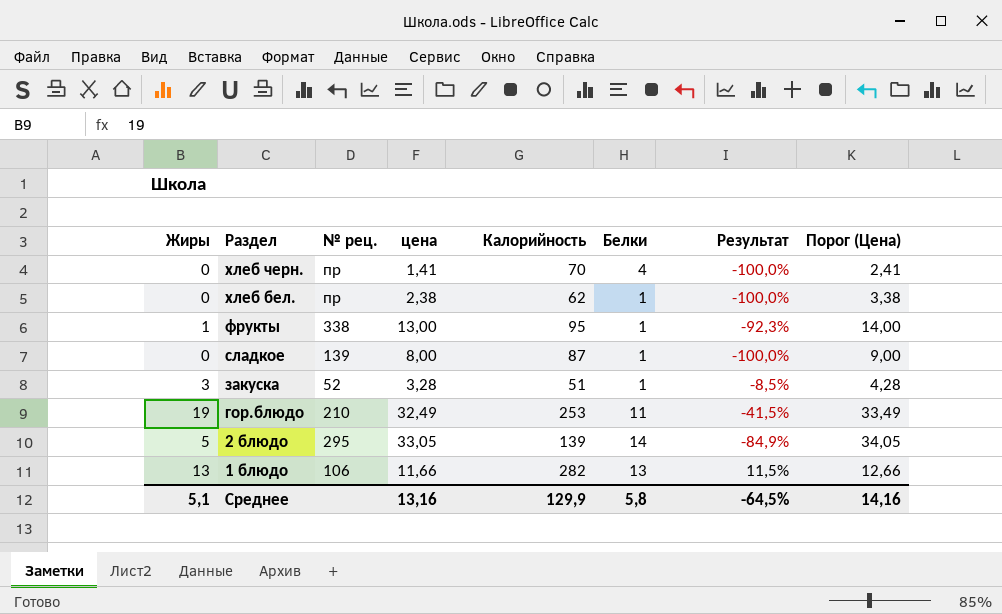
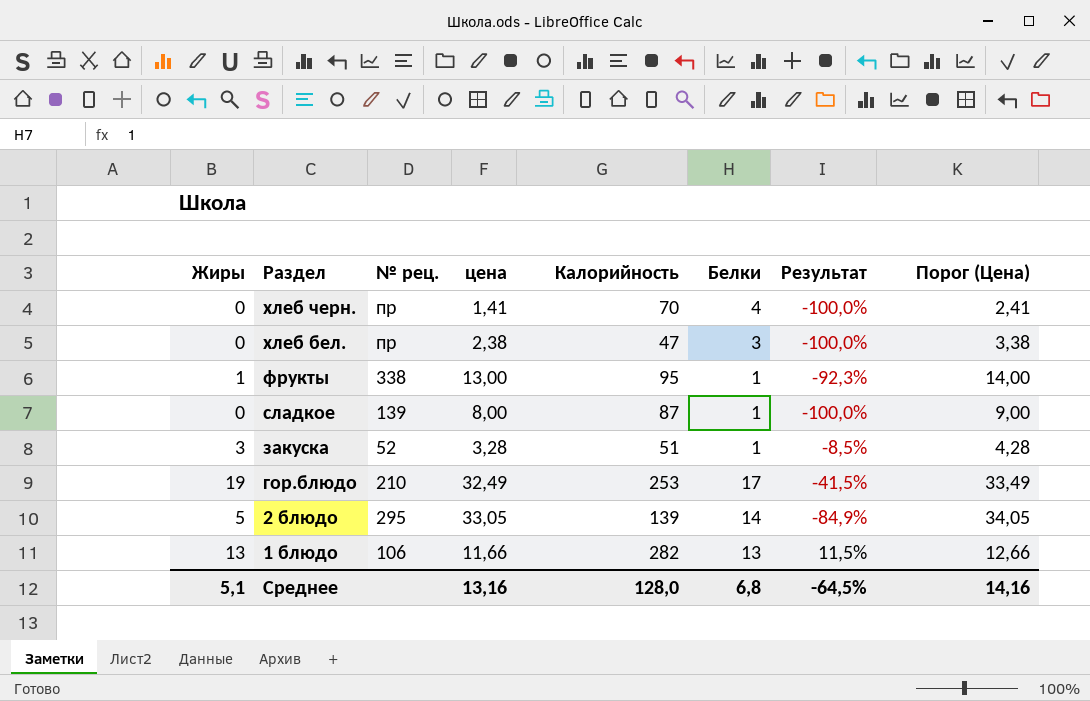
хлеб бел. | Калорийность: 62 -> 47
хлеб бел. | Белки: 1 -> 3
гор.блюдо | Белки: 11 -> 17
Среднее | Калорийность: 129,9 -> 128,0
Среднее | Белки: 5,8 -> 6,8

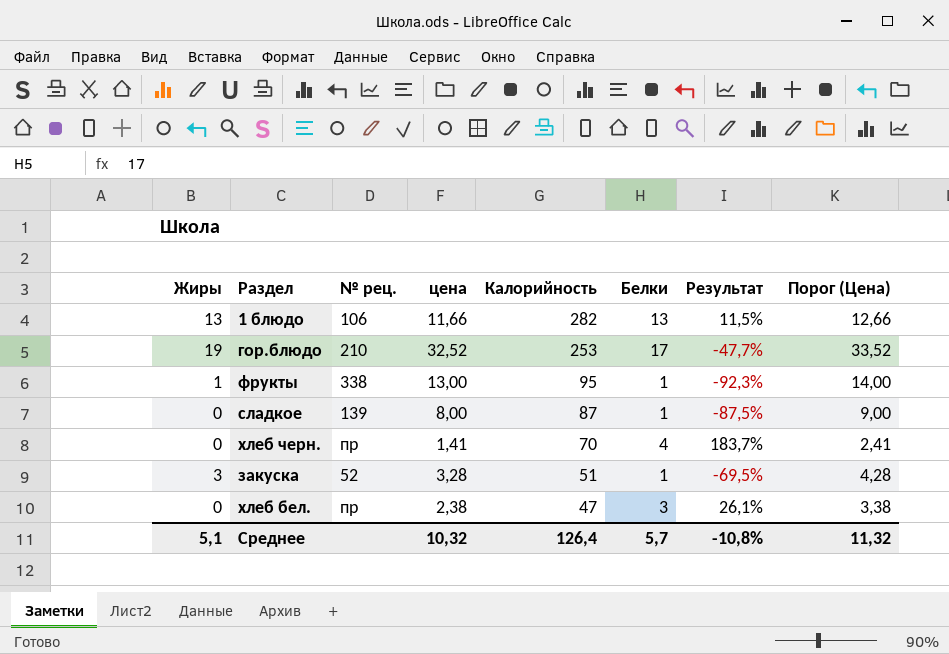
row order: Раздел descending -> Калорийность descending
column Результат | formula: ([Жиры] - [цена]) / [цена] -> ([Белки] - [цена]) / [цена]
row 2 блюдо: 5 | 295 | 33,05 | 139 | 14 | -84,9% | 34,05 -> none
гор.блюдо | цена: 32,49 -> 32,52
гор.блюдо | Порог (Цена): 33,49 -> 33,52
Среднее | цена: 13,16 -> 10,32
Среднее | Калорийность: 128,0 -> 126,4
Среднее | Белки: 6,8 -> 5,7
Среднее | Результат: -64,5% -> -10,8%
Среднее | Порог (Цена): 14,16 -> 11,32

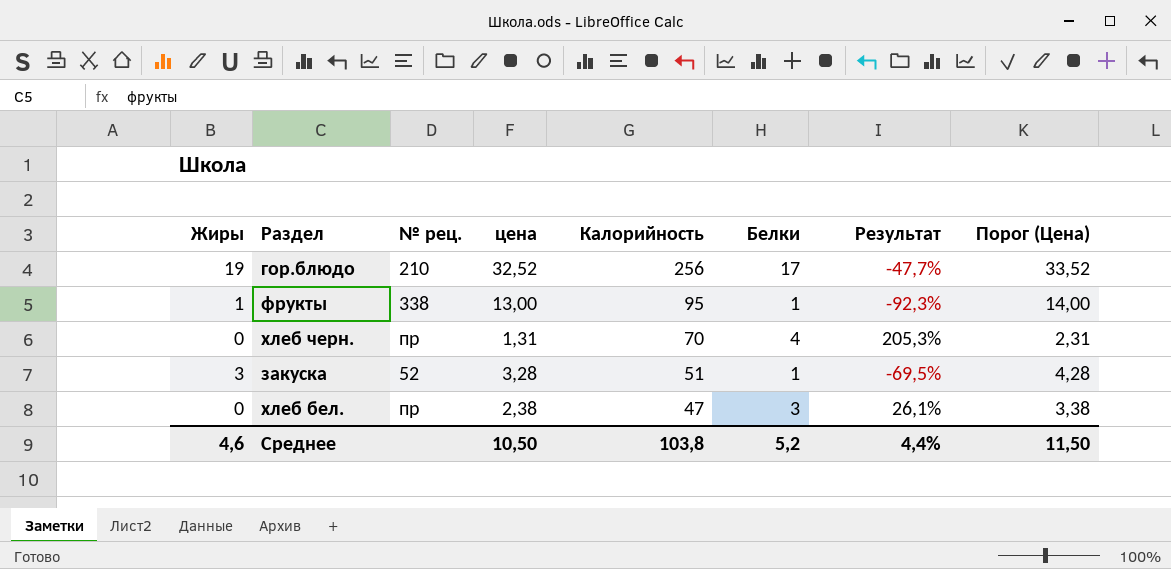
row 1 блюдо: 13 | 106 | 11,66 | 282 | 13 | 11,5% | 12,66 -> none
row сладкое: 0 | 139 | 8,00 | 87 | 1 | -87,5% | 9,00 -> none
гор.блюдо | Калорийность: 253 -> 256
хлеб черн. | цена: 1,41 -> 1,31
хлеб черн. | Результат: 183,7% -> 205,3%
хлеб черн. | Порог (Цена): 2,41 -> 2,31
Среднее | Жиры: 5,1 -> 4,6
Среднее | цена: 10,32 -> 10,50
Среднее | Калорийность: 126,4 -> 103,8
Среднее | Белки: 5,7 -> 5,2
Среднее | Результат: -10,8% -> 4,4%
Среднее | Порог (Цена): 11,32 -> 11,50

